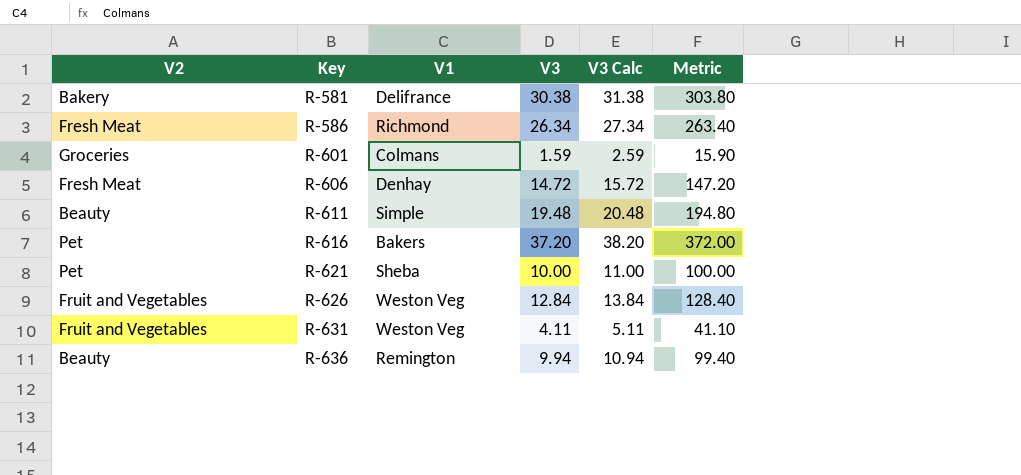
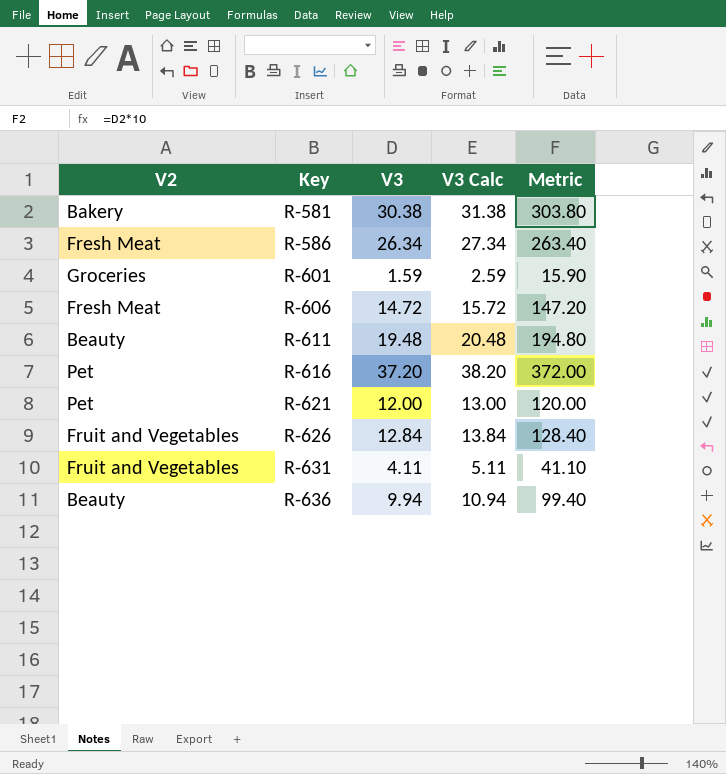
column V1 | position: 3 -> none
R-621 | V3: 10.00 -> 12.00
R-621 | V3 Calc: 11.00 -> 13.00
R-621 | Metric: 100.00 -> 120.00

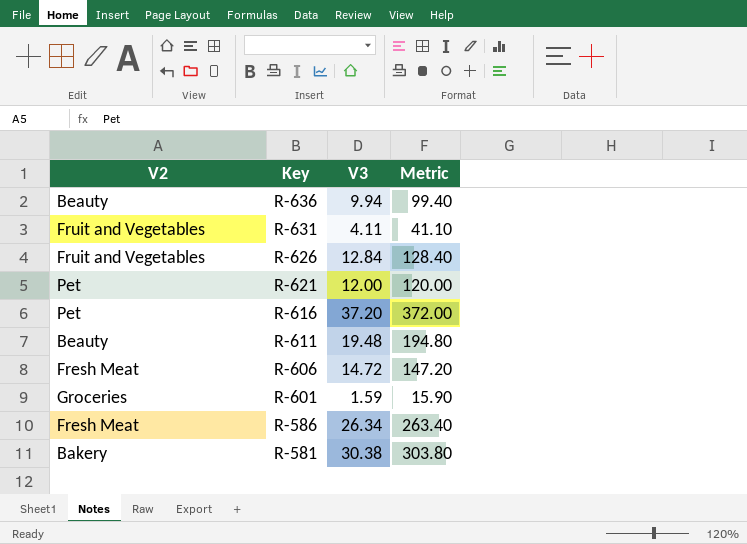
row order: Key ascending -> Key descending
column V3 Calc | formula: [V3] + 1 -> none

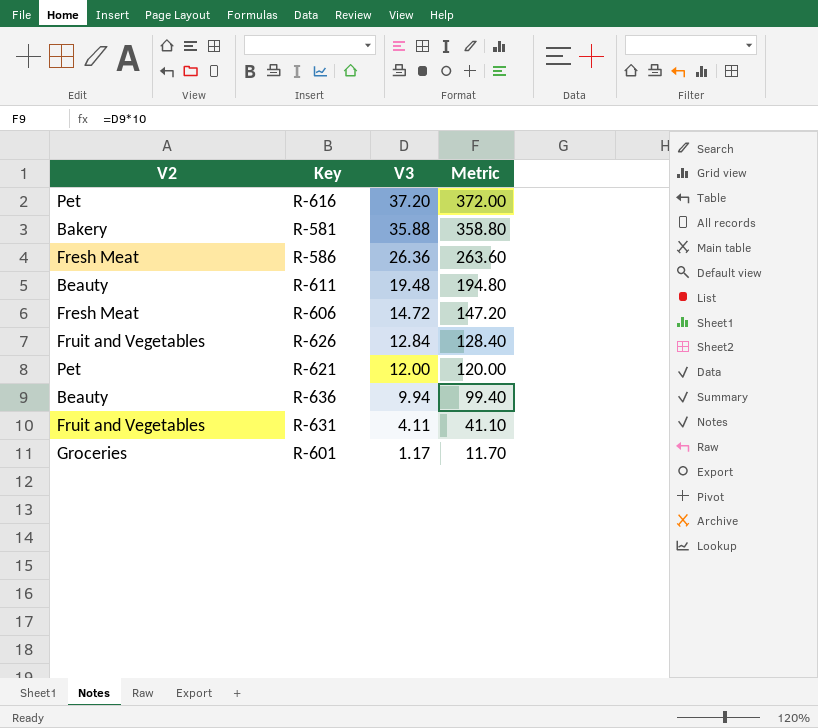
row order: Key descending -> V3 descending
R-581 | V3: 30.38 -> 35.88
R-581 | Metric: 303.80 -> 358.80
R-586 | V3: 26.34 -> 26.36
R-586 | Metric: 263.40 -> 263.60
R-601 | V3: 1.59 -> 1.17
R-601 | Metric: 15.90 -> 11.70

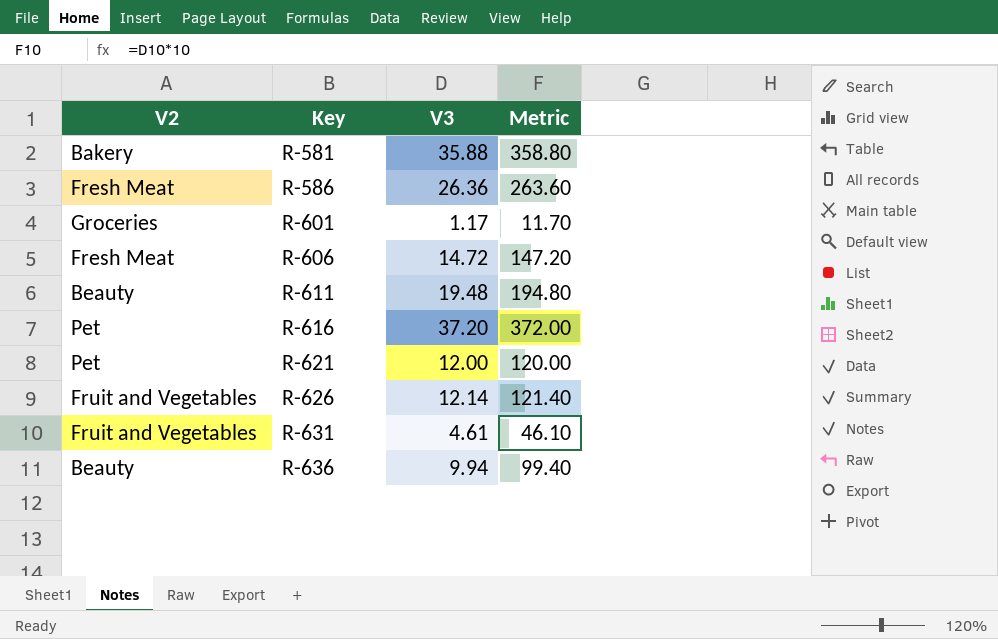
row order: V3 descending -> Key ascending
R-626 | V3: 12.84 -> 12.14
R-626 | Metric: 128.40 -> 121.40
R-631 | V3: 4.11 -> 4.61
R-631 | Metric: 41.10 -> 46.10

